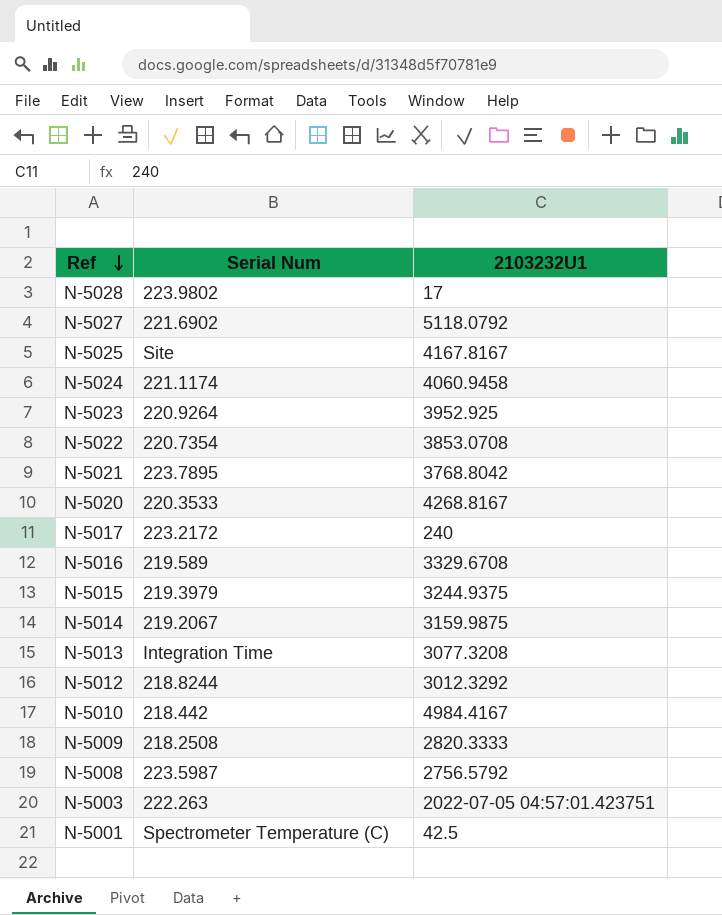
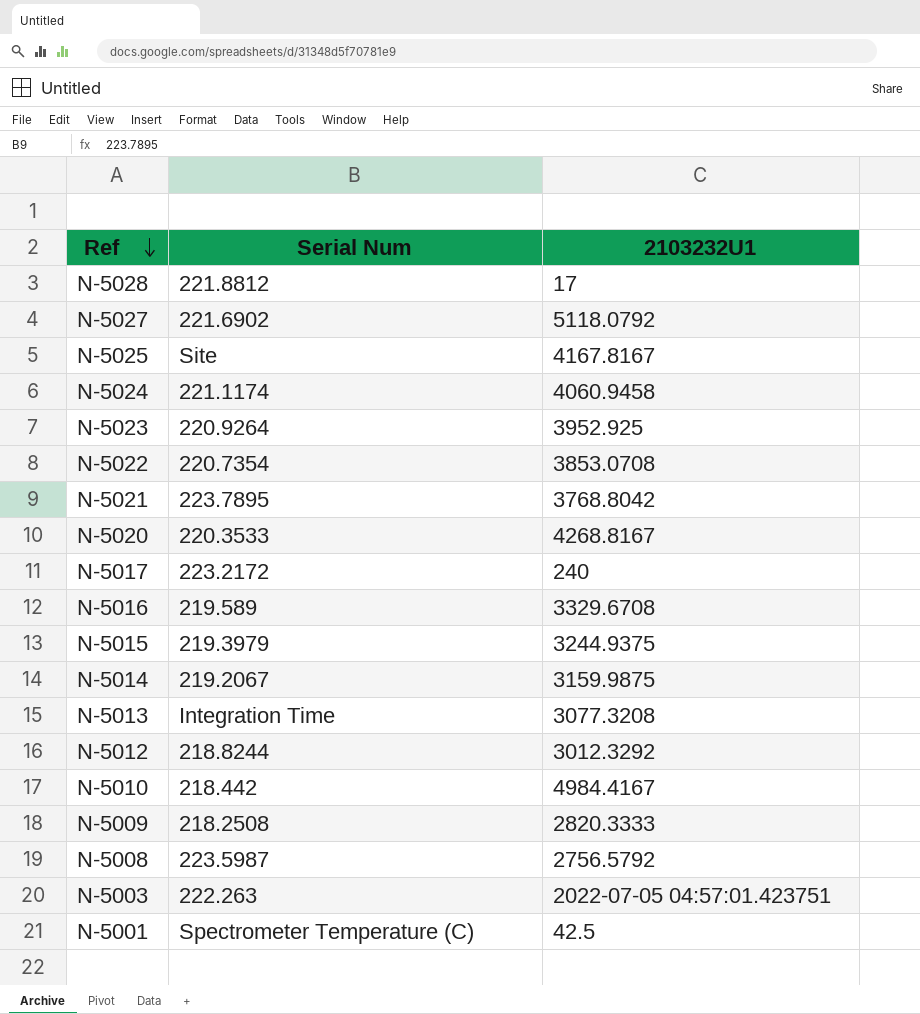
N-5028 | Serial Num: 223.9802 -> 221.8812

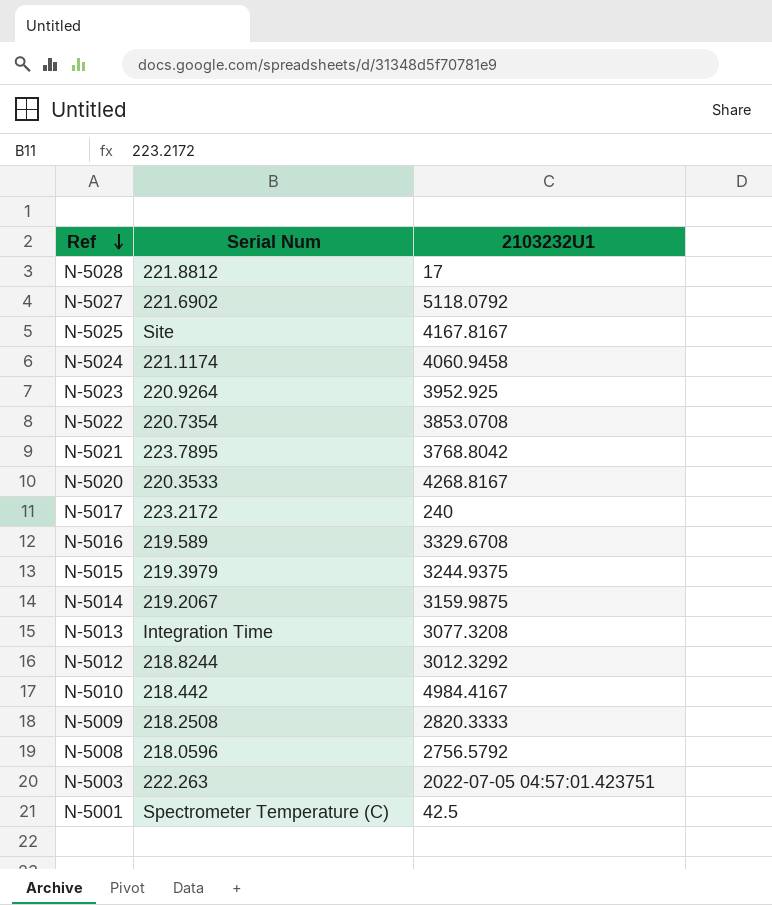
N-5008 | Serial Num: 223.5987 -> 218.0596

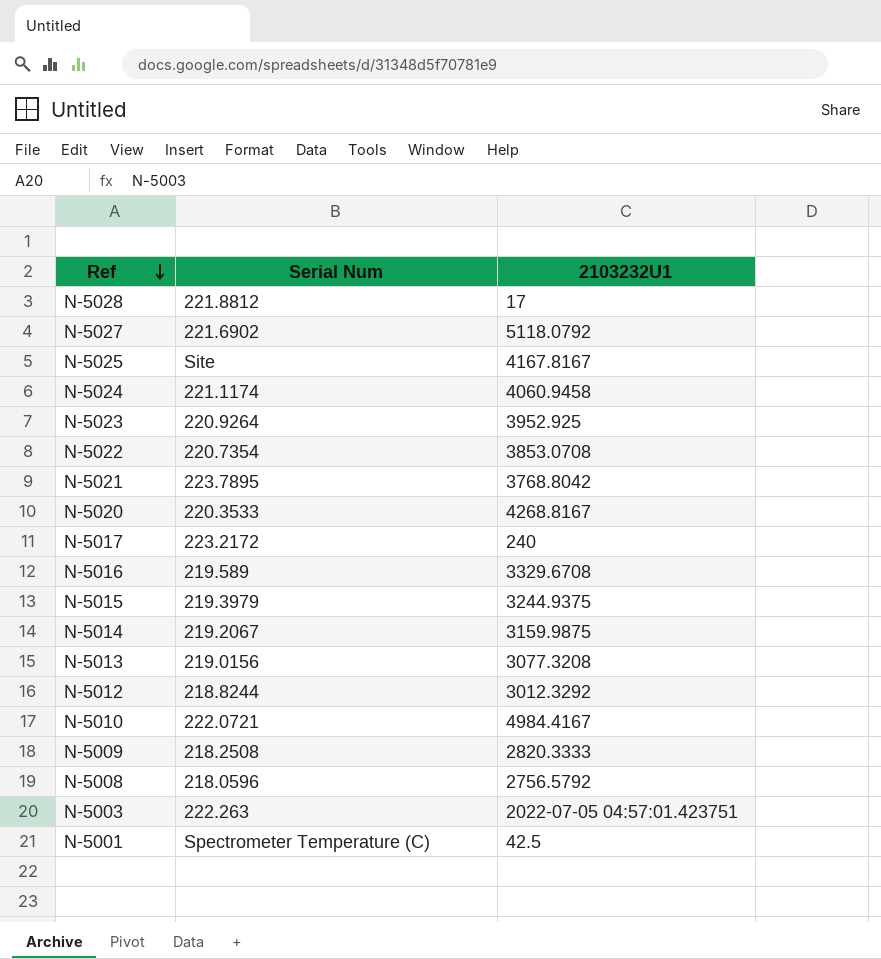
N-5013 | Serial Num: Integration Time -> 219.0156
N-5010 | Serial Num: 218.442 -> 222.0721

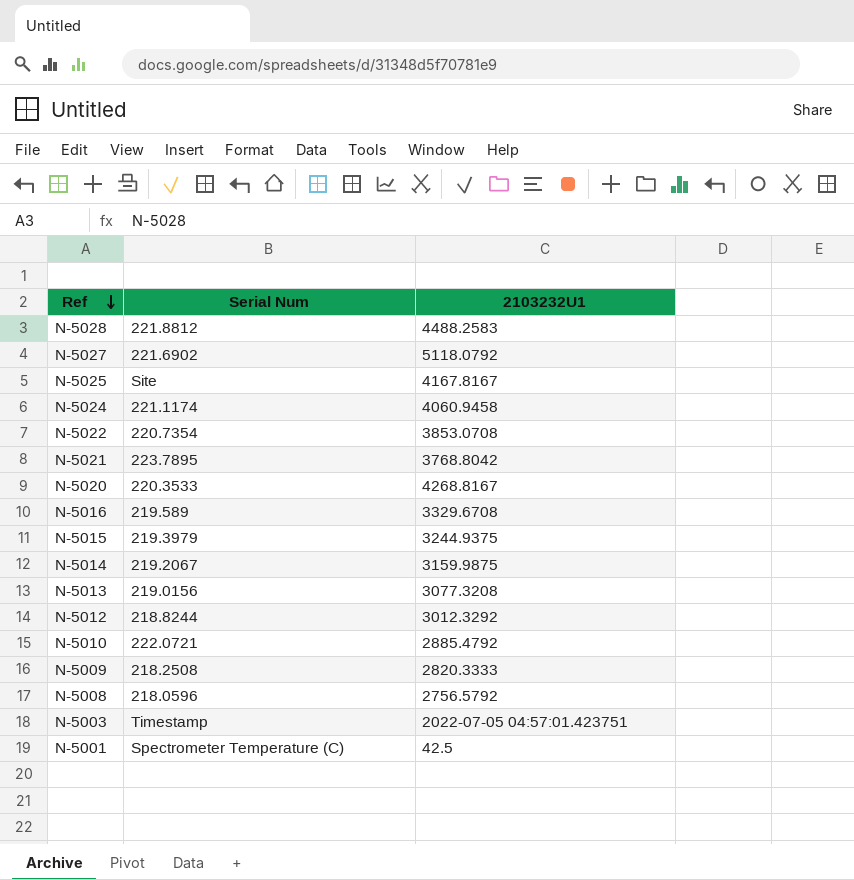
row N-5023: 220.9264 | 3952.925 -> none
row N-5017: 223.2172 | 240 -> none
N-5028 | 2103232U1: 17 -> 4488.2583
N-5010 | 2103232U1: 4984.4167 -> 2885.4792
N-5003 | Serial Num: 222.263 -> Timestamp

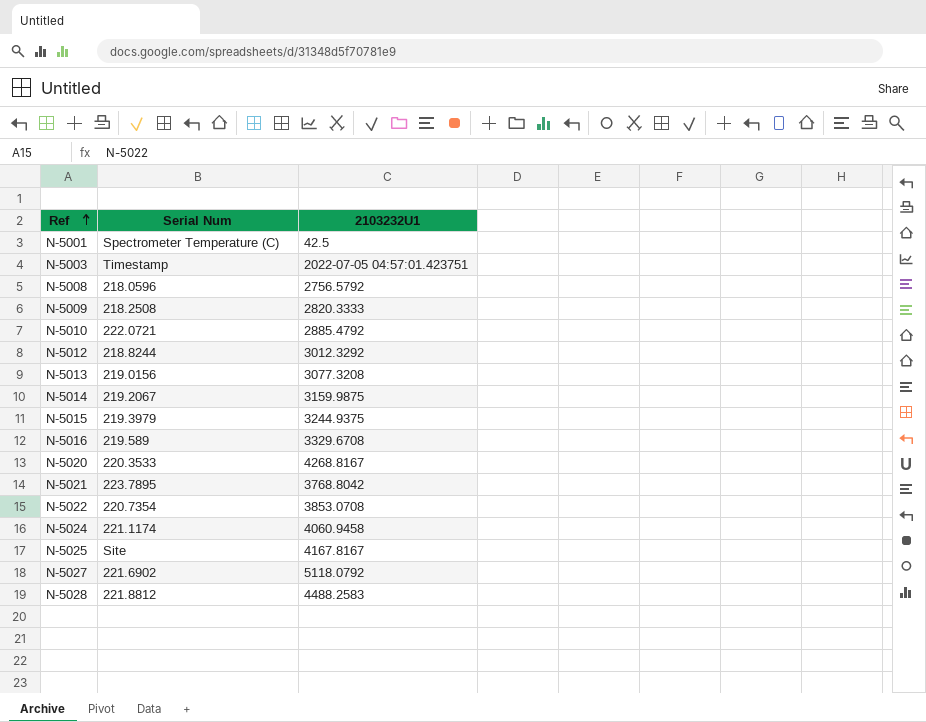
row order: Ref descending -> Ref ascending

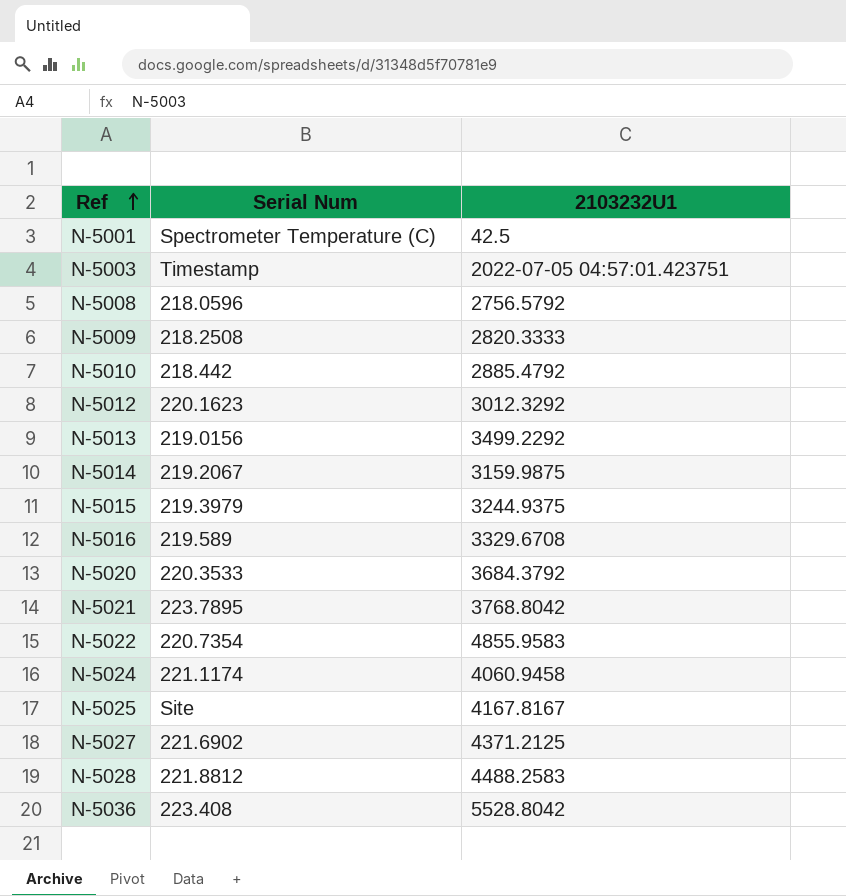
N-5010 | Serial Num: 222.0721 -> 218.442
N-5012 | Serial Num: 218.8244 -> 220.1623
N-5013 | 2103232U1: 3077.3208 -> 3499.2292
N-5020 | 2103232U1: 4268.8167 -> 3684.3792
N-5022 | 2103232U1: 3853.0708 -> 4855.9583
N-5027 | 2103232U1: 5118.0792 -> 4371.2125
row N-5036: none -> 223.408 | 5528.8042

